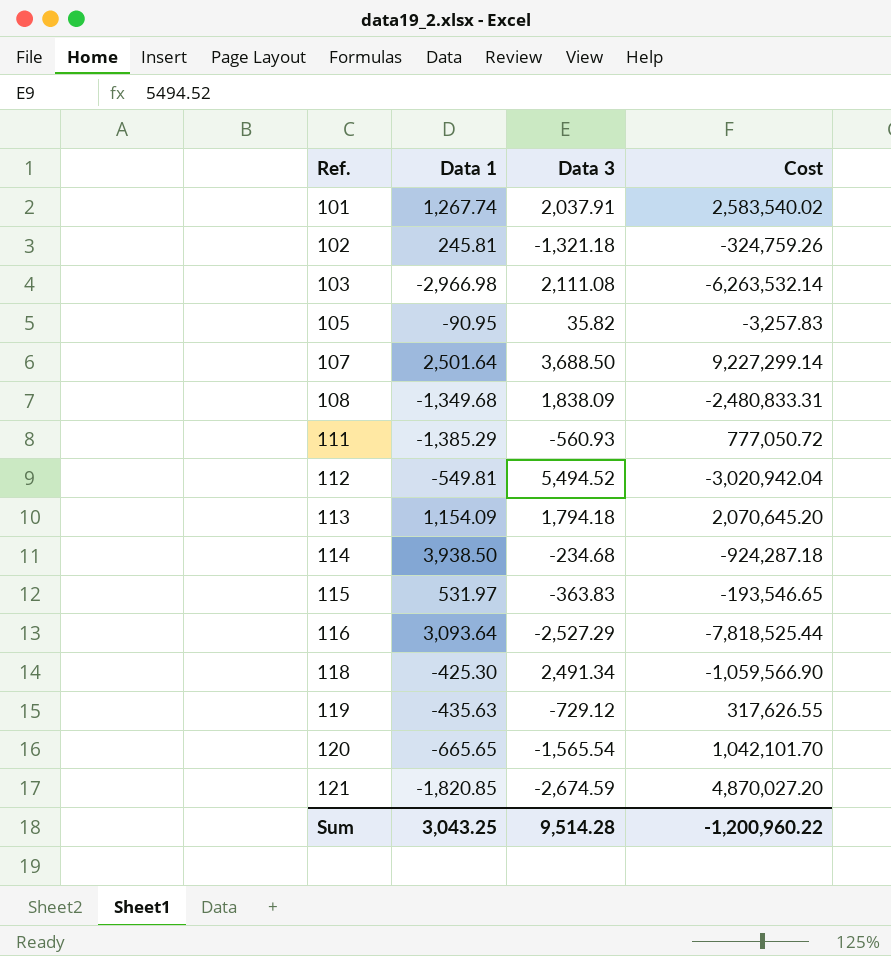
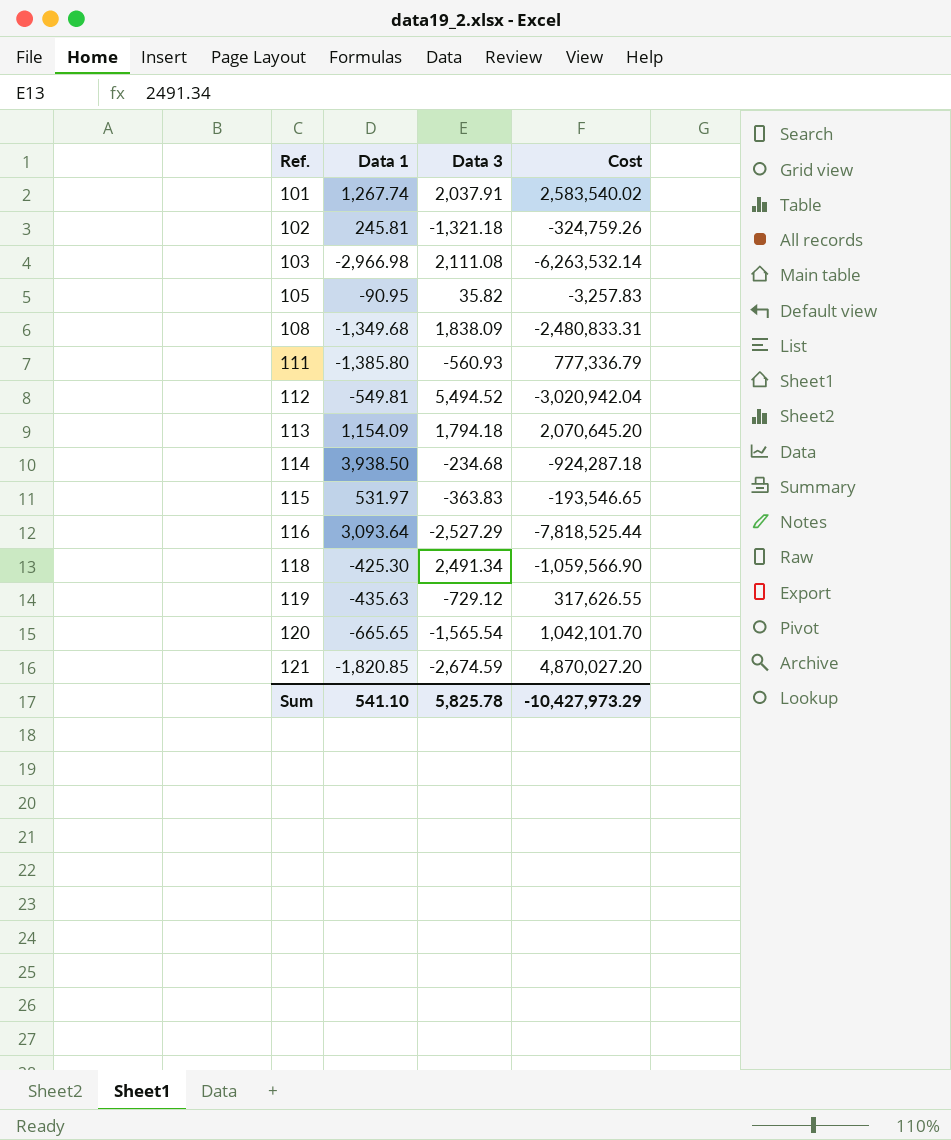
row 107: 2,501.64 | 3,688.50 | 9,227,299.14 -> none
111 | Data 1: -1,385.29 -> -1,385.80
111 | Cost: 777,050.72 -> 777,336.79
Sum | Data 1: 3,043.25 -> 541.10
Sum | Data 3: 9,514.28 -> 5,825.78
Sum | Cost: -1,200,960.22 -> -10,427,973.29

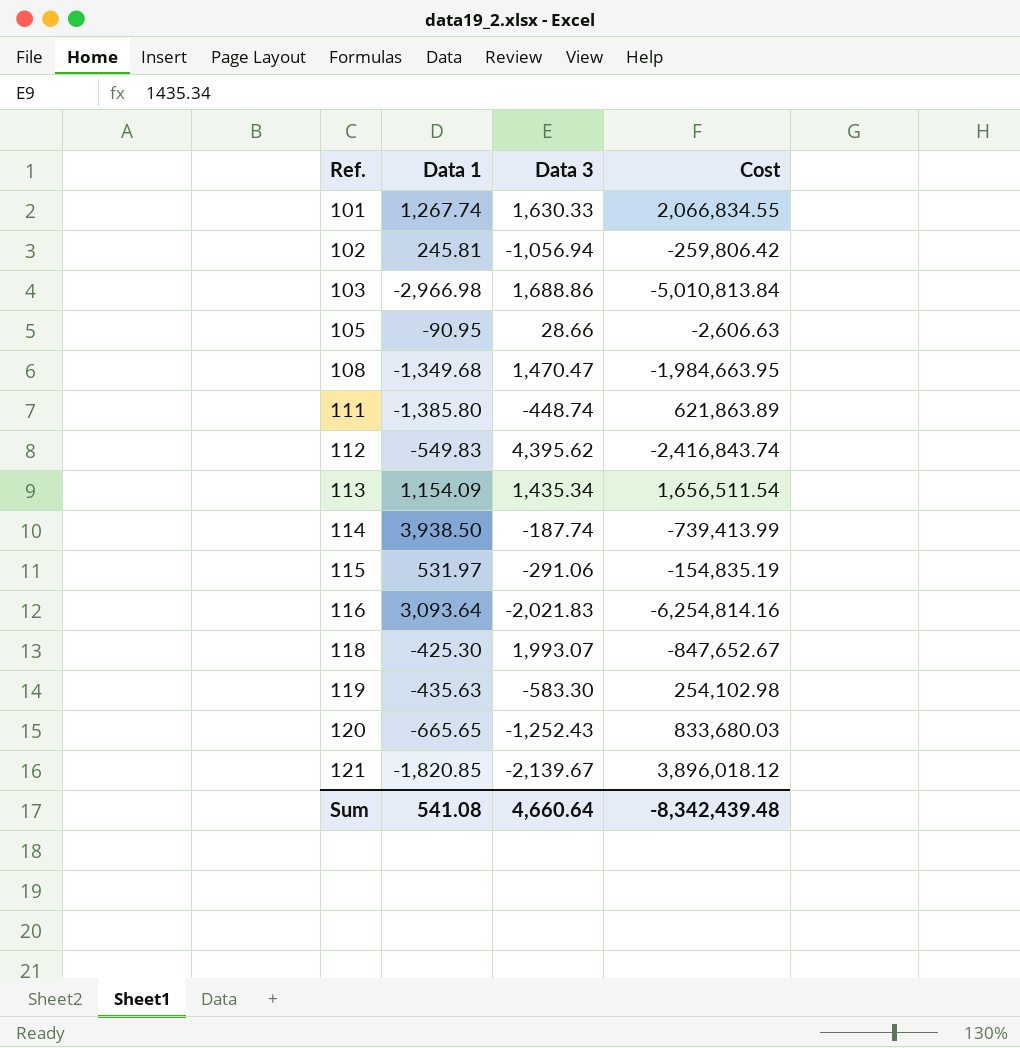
101 | Data 3: 2,037.91 -> 1,630.33
101 | Cost: 2,583,540.02 -> 2,066,834.55
102 | Data 3: -1,321.18 -> -1,056.94
102 | Cost: -324,759.26 -> -259,806.42
103 | Data 3: 2,111.08 -> 1,688.86
103 | Cost: -6,263,532.14 -> -5,010,813.84
105 | Data 3: 35.82 -> 28.66
105 | Cost: -3,257.83 -> -2,606.63
108 | Data 3: 1,838.09 -> 1,470.47
108 | Cost: -2,480,833.31 -> -1,984,663.95
111 | Data 3: -560.93 -> -448.74
111 | Cost: 777,336.79 -> 621,863.89
112 | Data 1: -549.81 -> -549.83
112 | Data 3: 5,494.52 -> 4,395.62
112 | Cost: -3,020,942.04 -> -2,416,843.74
113 | Data 3: 1,794.18 -> 1,435.34
113 | Cost: 2,070,645.20 -> 1,656,511.54
114 | Data 3: -234.68 -> -187.74
114 | Cost: -924,287.18 -> -739,413.99
115 | Data 3: -363.83 -> -291.06
115 | Cost: -193,546.65 -> -154,835.19
116 | Data 3: -2,527.29 -> -2,021.83
116 | Cost: -7,818,525.44 -> -6,254,814.16
118 | Data 3: 2,491.34 -> 1,993.07
118 | Cost: -1,059,566.90 -> -847,652.67
119 | Data 3: -729.12 -> -583.30
119 | Cost: 317,626.55 -> 254,102.98
120 | Data 3: -1,565.54 -> -1,252.43
120 | Cost: 1,042,101.70 -> 833,680.03
121 | Data 3: -2,674.59 -> -2,139.67
121 | Cost: 4,870,027.20 -> 3,896,018.12
Sum | Data 1: 541.10 -> 541.08
Sum | Data 3: 5,825.78 -> 4,660.64
Sum | Cost: -10,427,973.29 -> -8,342,439.48

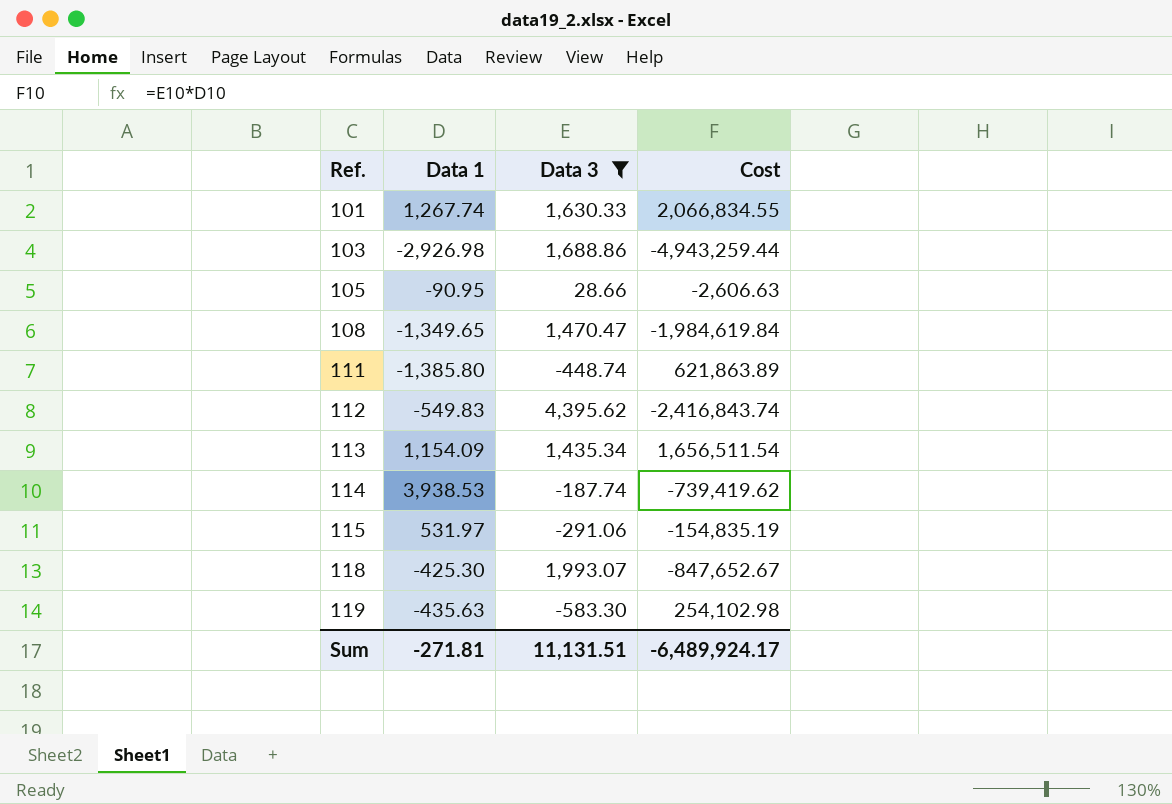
filter: none -> Data 3 >= -583.30
103 | Data 1: -2,966.98 -> -2,926.98
103 | Cost: -5,010,813.84 -> -4,943,259.44
108 | Data 1: -1,349.68 -> -1,349.65
108 | Cost: -1,984,663.95 -> -1,984,619.84
114 | Data 1: 3,938.50 -> 3,938.53
114 | Cost: -739,413.99 -> -739,419.62
Sum | Data 1: 541.08 -> -271.81
Sum | Data 3: 4,660.64 -> 11,131.51
Sum | Cost: -8,342,439.48 -> -6,489,924.17

